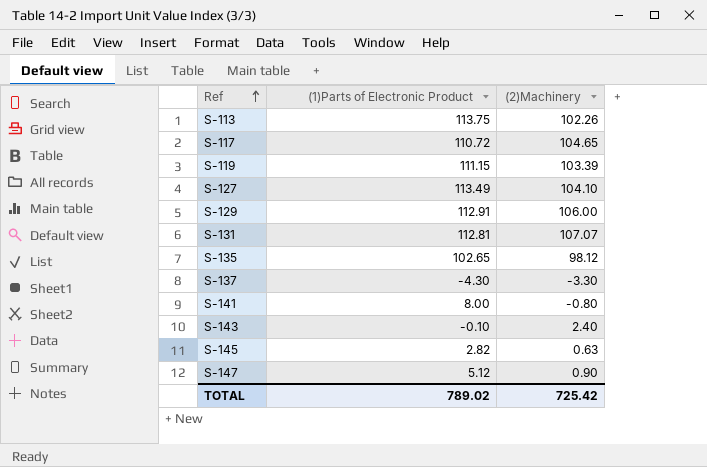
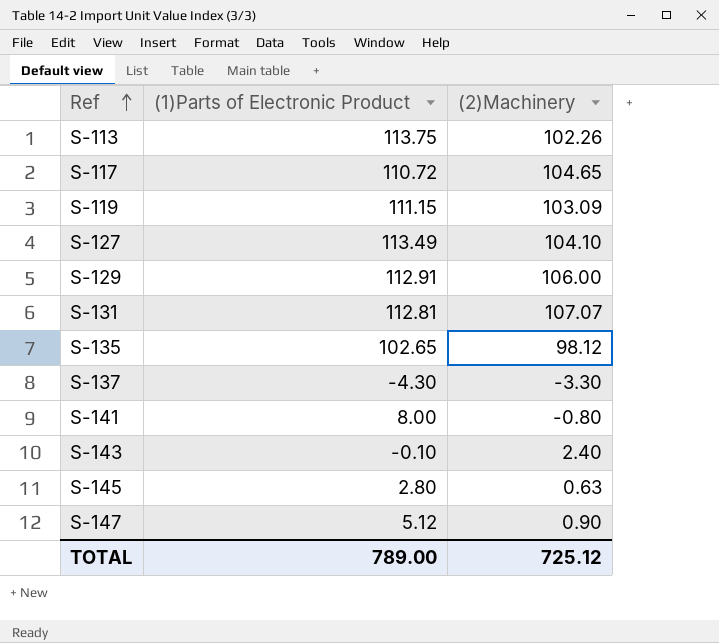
S-119 | (2)Machinery: 103.39 -> 103.09
S-145 | (1)Parts of Electronic Product: 2.82 -> 2.80
TOTAL | (1)Parts of Electronic Product: 789.02 -> 789.00
TOTAL | (2)Machinery: 725.42 -> 725.12

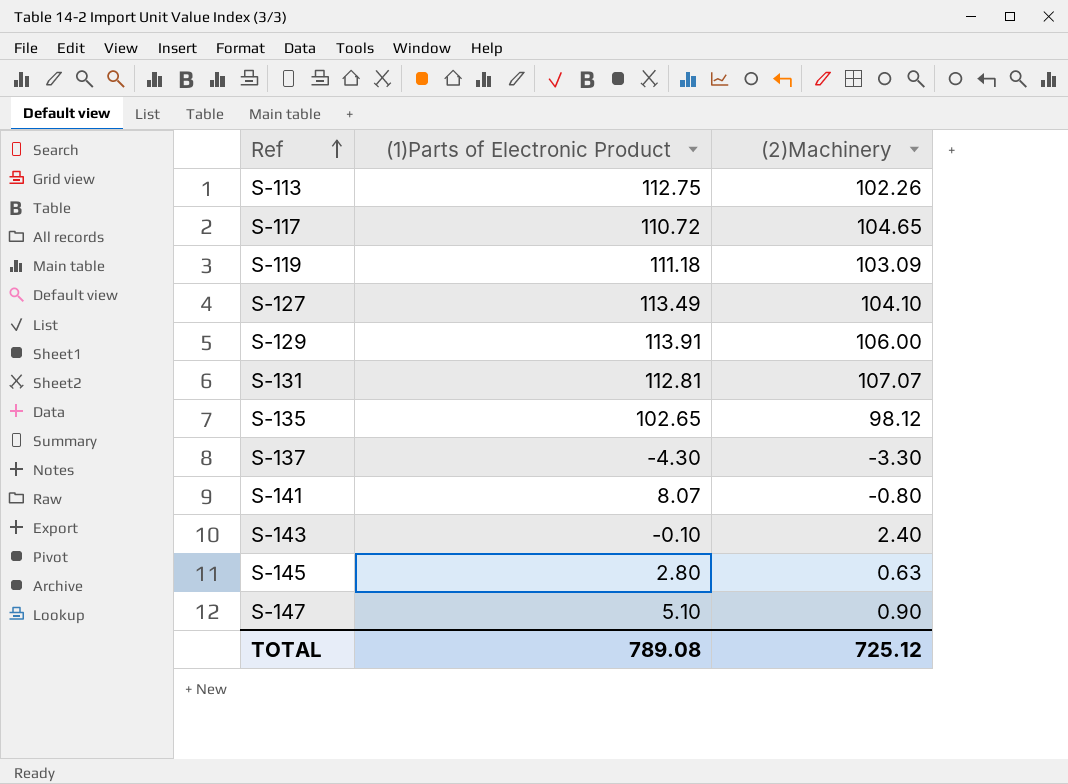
S-113 | (1)Parts of Electronic Product: 113.75 -> 112.75
S-119 | (1)Parts of Electronic Product: 111.15 -> 111.18
S-129 | (1)Parts of Electronic Product: 112.91 -> 113.91
S-141 | (1)Parts of Electronic Product: 8.00 -> 8.07
S-147 | (1)Parts of Electronic Product: 5.12 -> 5.10
TOTAL | (1)Parts of Electronic Product: 789.00 -> 789.08

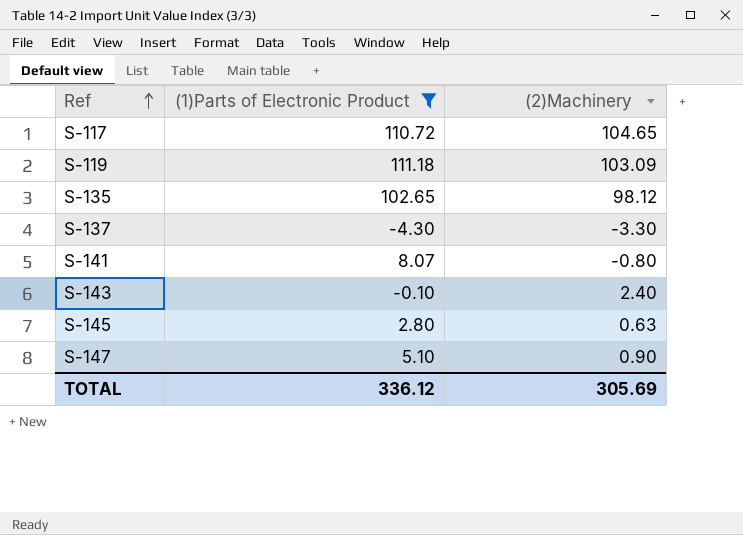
filter: none -> (1)Parts of Electronic Product <= 111.18
TOTAL | (1)Parts of Electronic Product: 789.08 -> 336.12
TOTAL | (2)Machinery: 725.12 -> 305.69

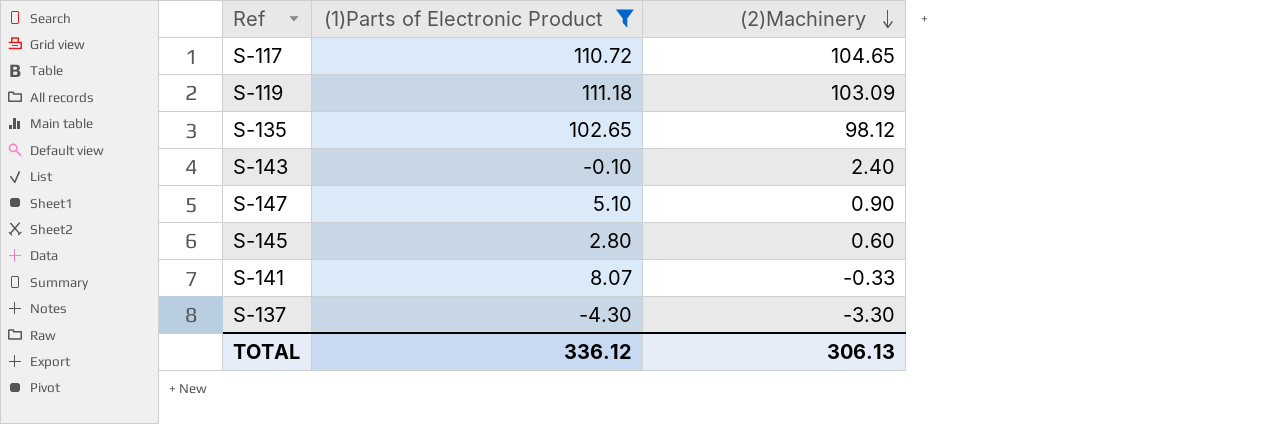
row order: Ref ascending -> (2)Machinery descending
S-145 | (2)Machinery: 0.63 -> 0.60
S-141 | (2)Machinery: -0.80 -> -0.33
TOTAL | (2)Machinery: 305.69 -> 306.13

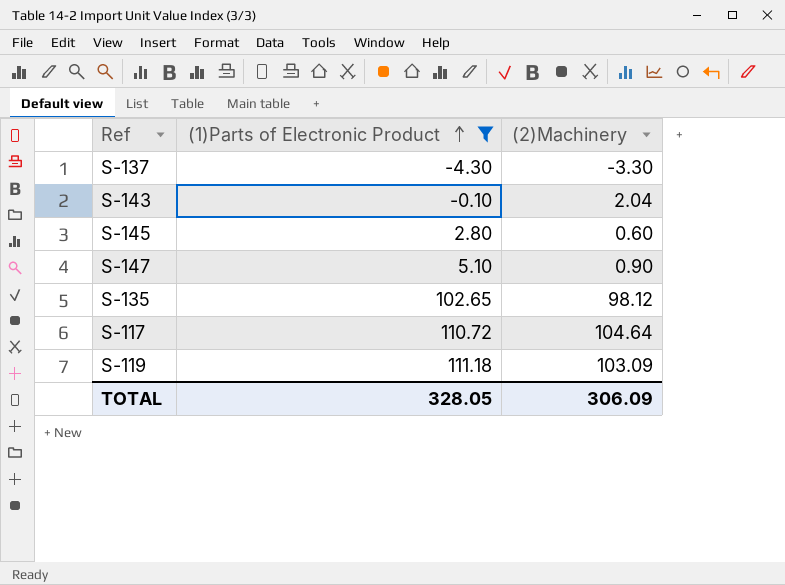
row order: (2)Machinery descending -> (1)Parts of Electronic Product ascending
row S-141: 8.07 | -0.33 -> none
S-143 | (2)Machinery: 2.40 -> 2.04
S-117 | (2)Machinery: 104.65 -> 104.64
TOTAL | (1)Parts of Electronic Product: 336.12 -> 328.05
TOTAL | (2)Machinery: 306.13 -> 306.09

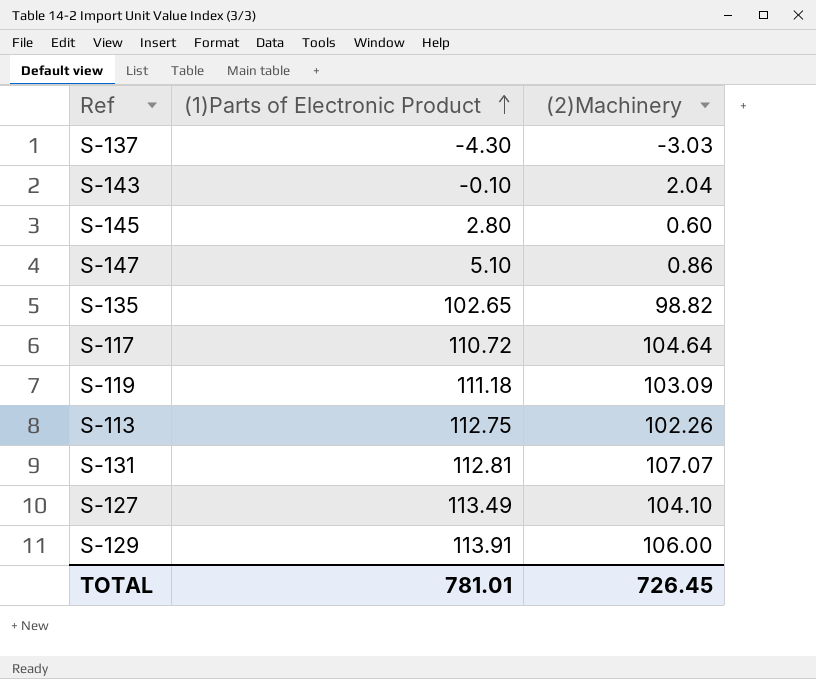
filter: (1)Parts of Electronic Product <= 111.18 -> none
S-137 | (2)Machinery: -3.30 -> -3.03
S-147 | (2)Machinery: 0.90 -> 0.86
S-135 | (2)Machinery: 98.12 -> 98.82
TOTAL | (1)Parts of Electronic Product: 328.05 -> 781.01
TOTAL | (2)Machinery: 306.09 -> 726.45

